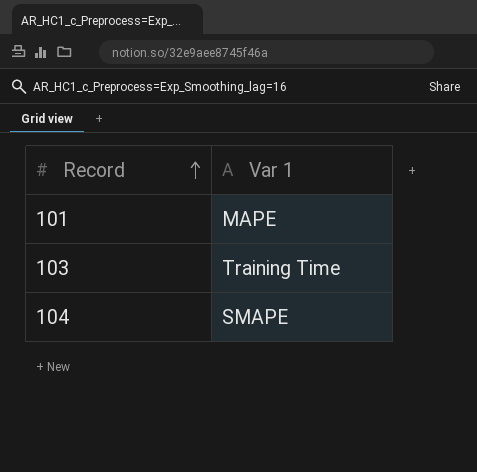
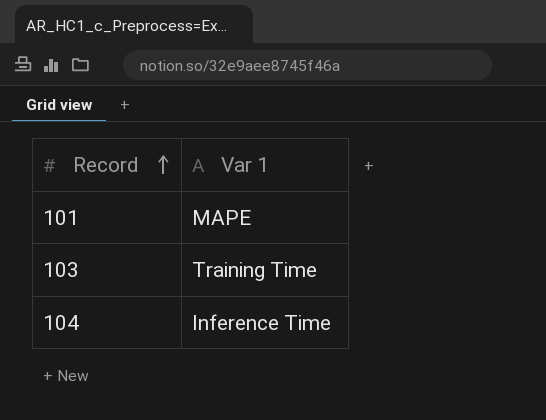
104 | Var 1: SMAPE -> Inference Time

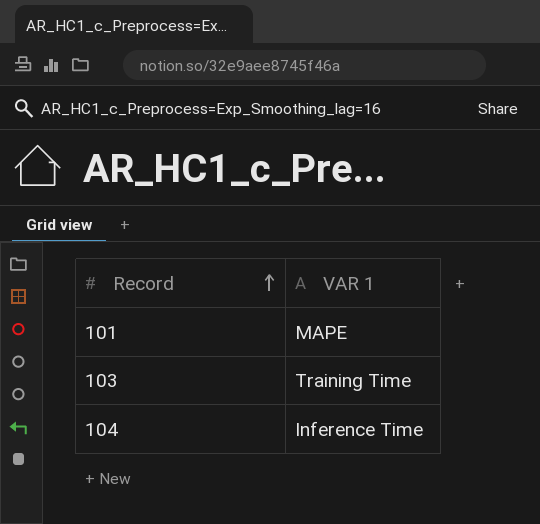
column name: Var 1 -> VAR 1

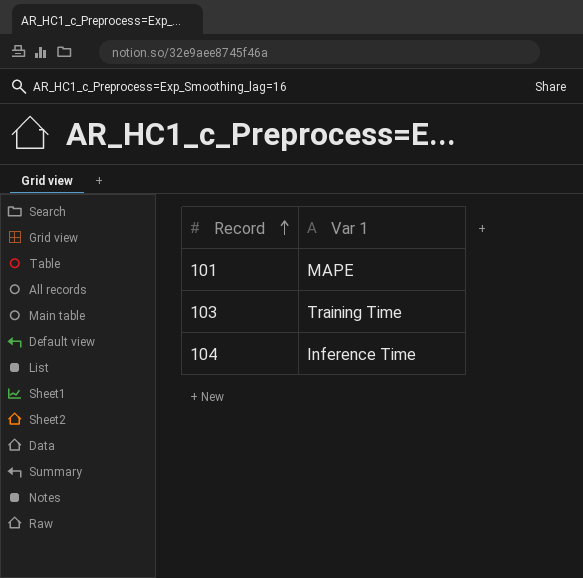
column name: VAR 1 -> Var 1

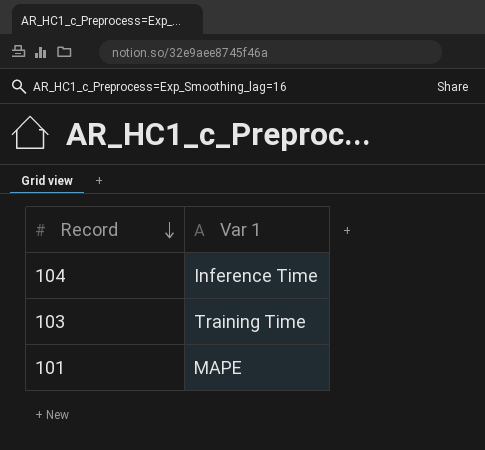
row order: Record ascending -> Record descending

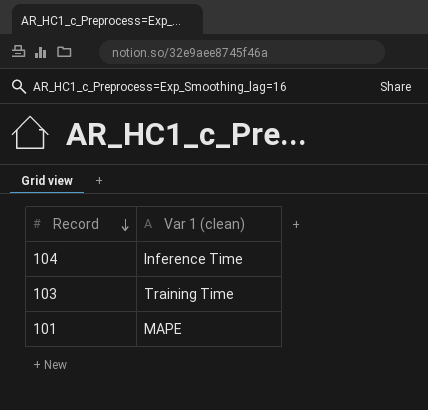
column name: Var 1 -> Var 1 (clean)

